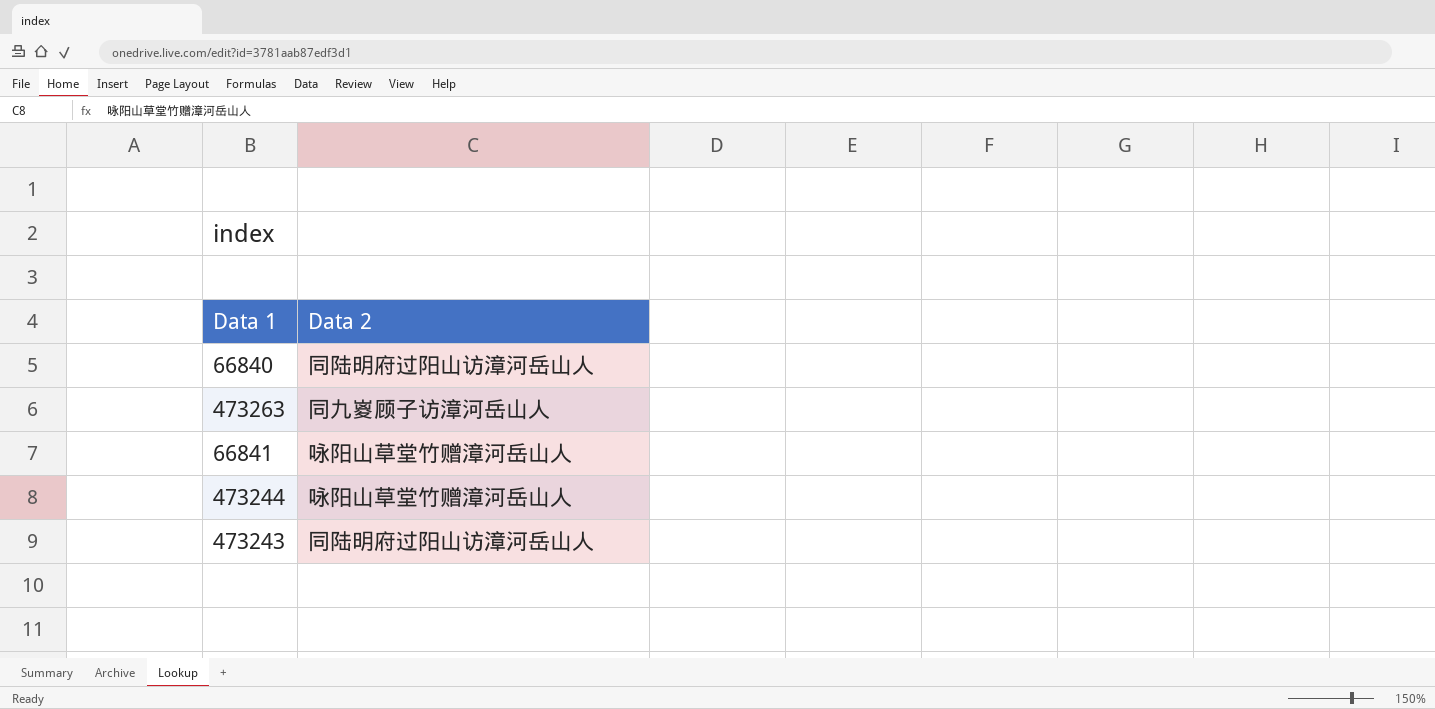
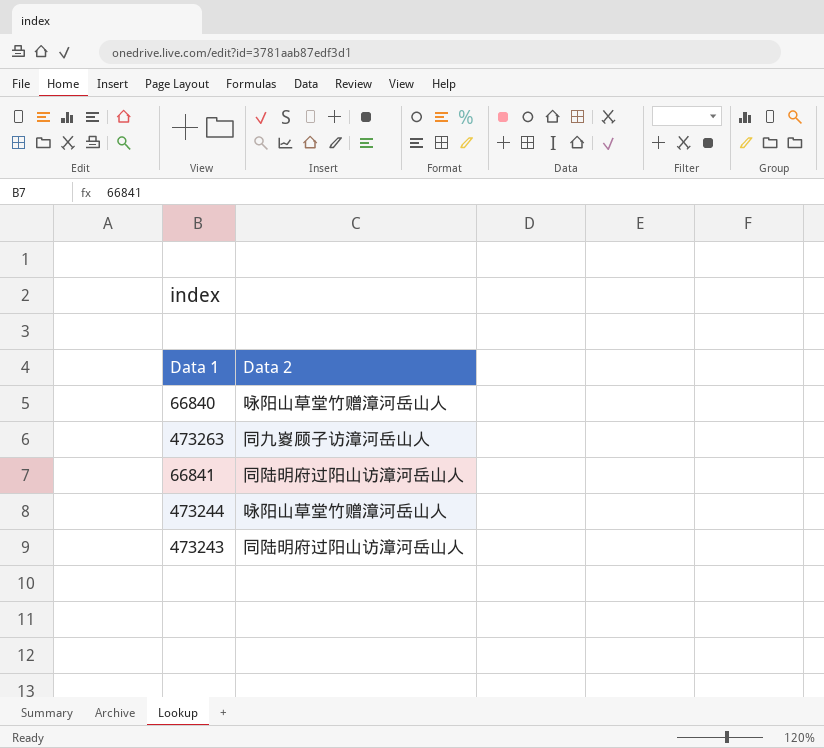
66840 | Data 2: 同陆明府过阳山访漳河岳山人 -> 咏阳山草堂竹赠漳河岳山人
66841 | Data 2: 咏阳山草堂竹赠漳河岳山人 -> 同陆明府过阳山访漳河岳山人

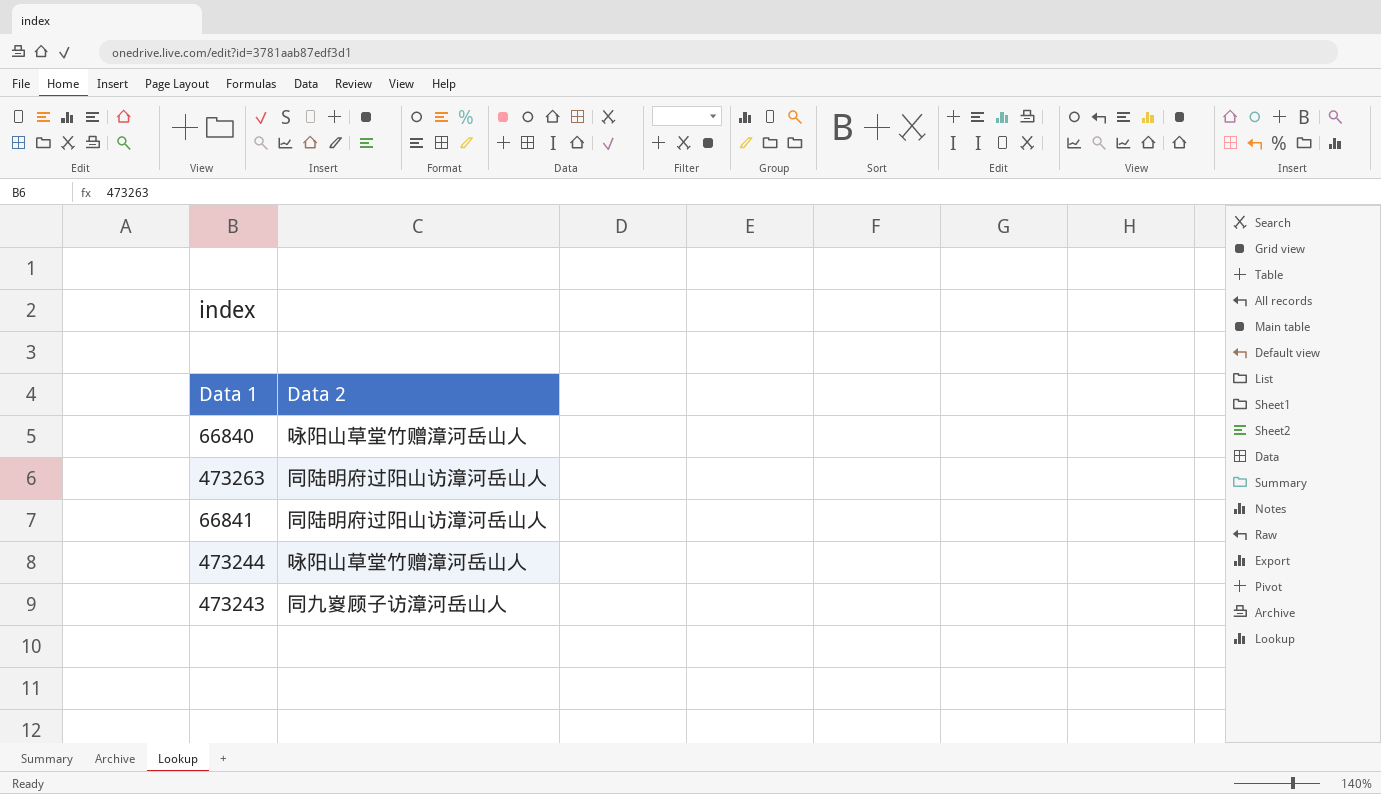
473263 | Data 2: 同九嵏顾子访漳河岳山人 -> 同陆明府过阳山访漳河岳山人
473243 | Data 2: 同陆明府过阳山访漳河岳山人 -> 同九嵏顾子访漳河岳山人

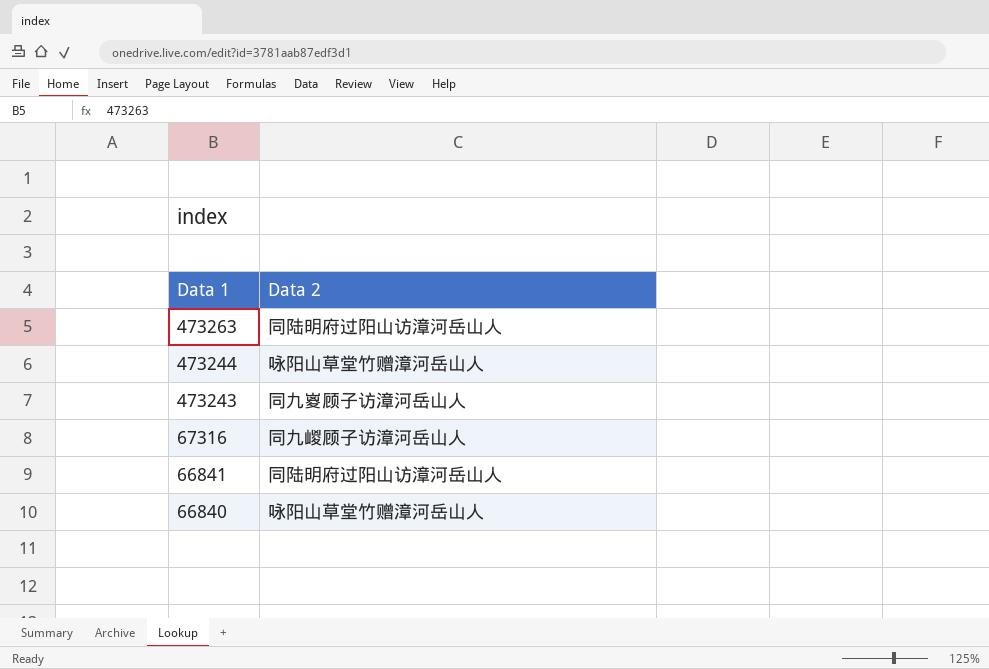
row order: none -> Data 1 descending
row 67316: none -> 同九嵕顾子访漳河岳山人

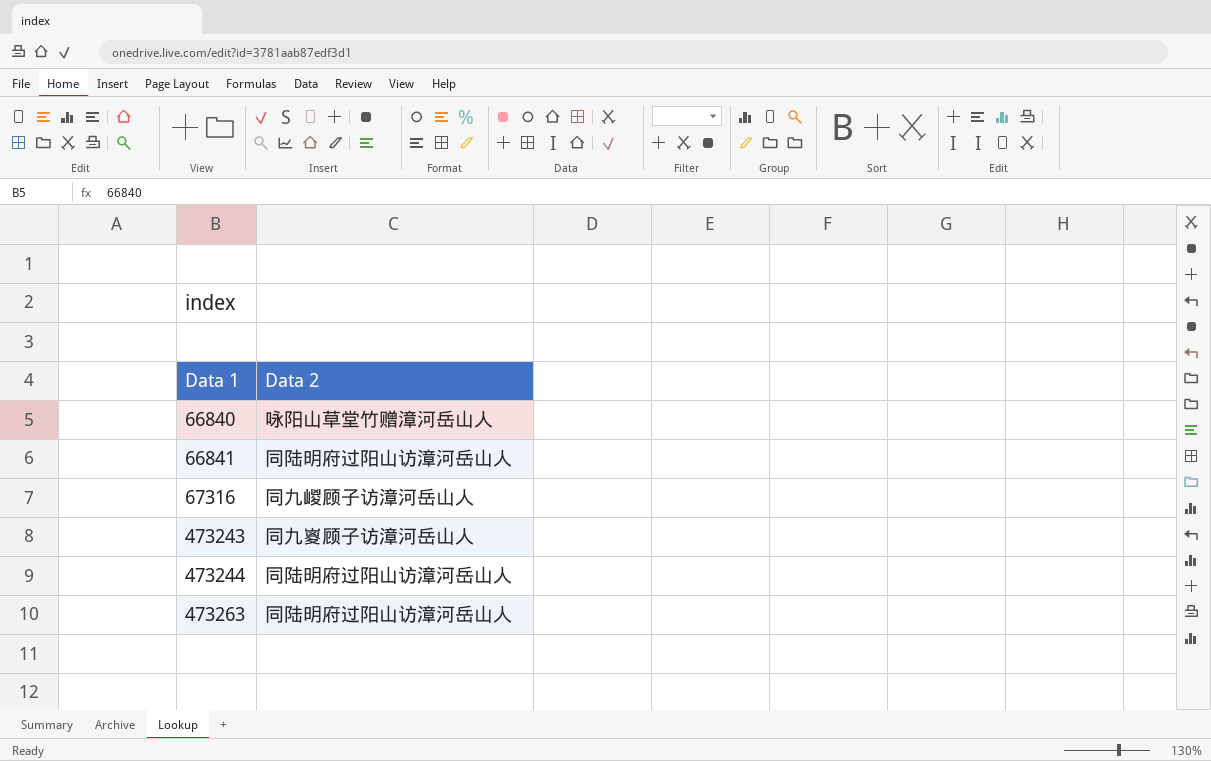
row order: Data 1 descending -> Data 1 ascending
473244 | Data 2: 咏阳山草堂竹赠漳河岳山人 -> 同陆明府过阳山访漳河岳山人

